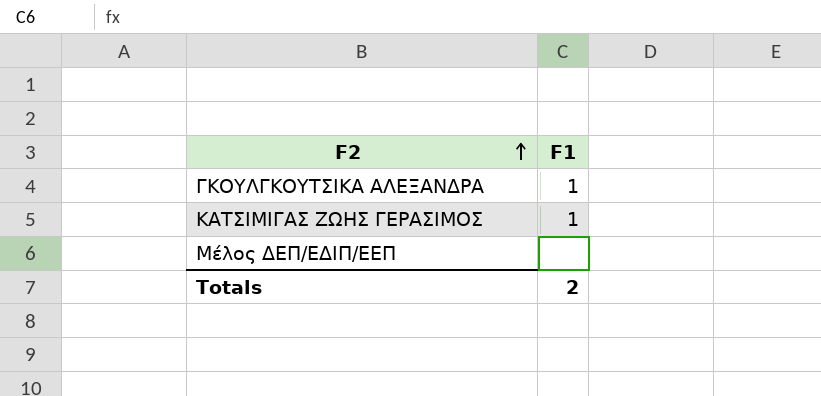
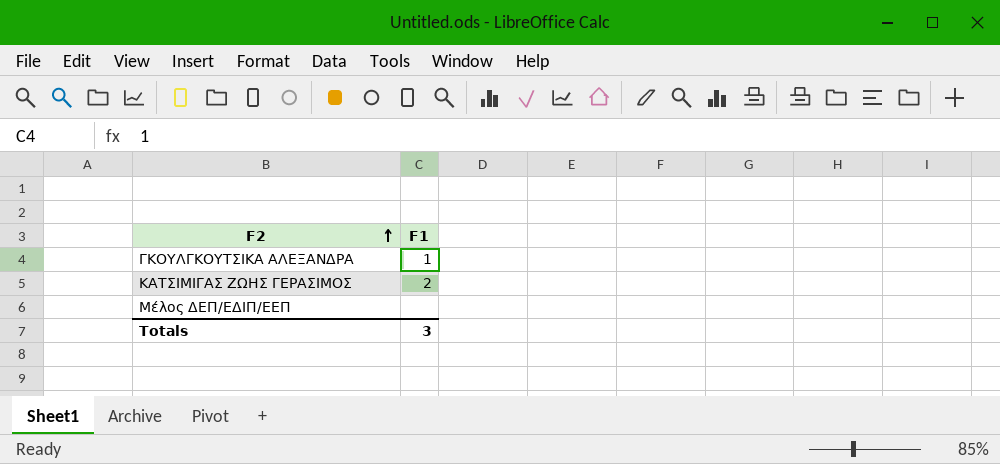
ΚΑΤΣΙΜΙΓΑΣ ΖΩΗΣ ΓΕΡΑΣΙΜΟΣ | F1: 1 -> 2
Totals | F1: 2 -> 3

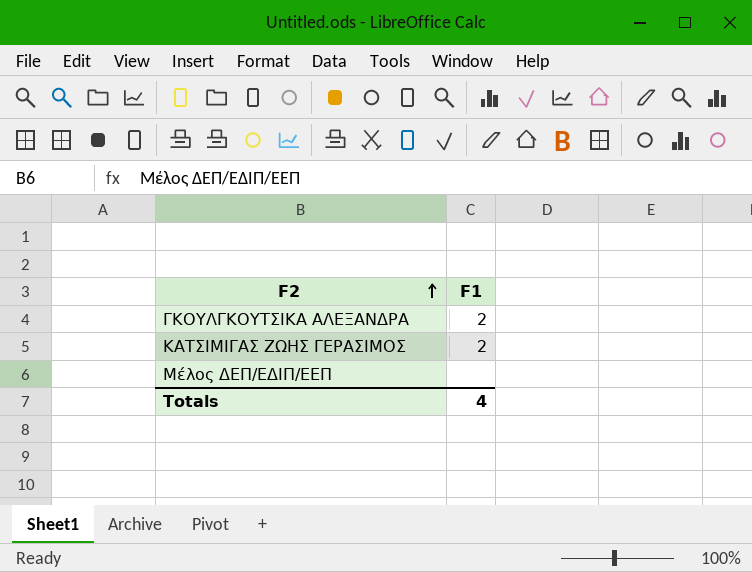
ΓΚΟΥΛΓΚΟΥΤΣΙΚΑ ΑΛΕΞΑΝΔΡΑ | F1: 1 -> 2
Totals | F1: 3 -> 4

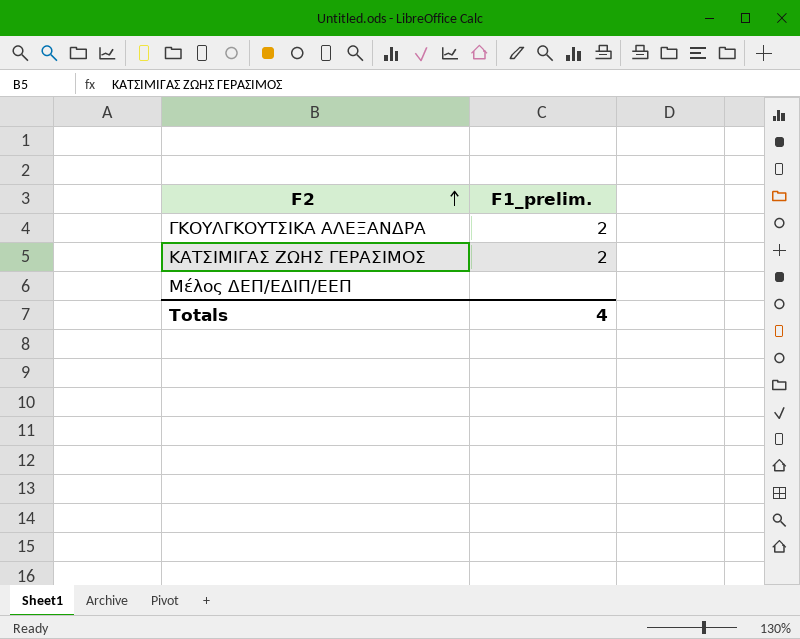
column name: F1 -> F1_prelim.

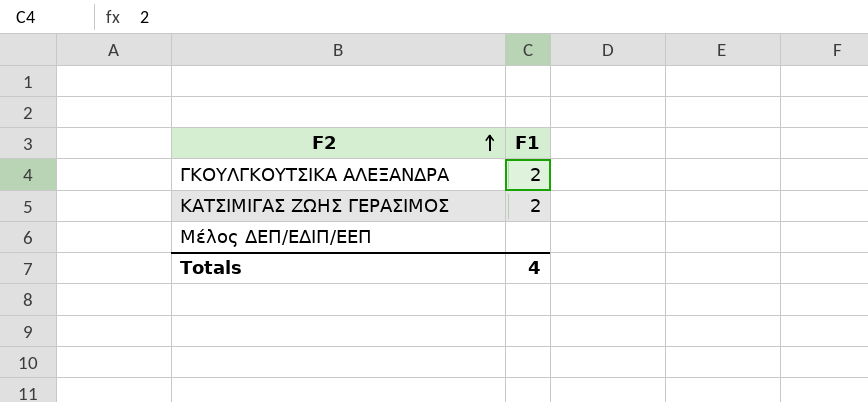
column name: F1_prelim. -> F1

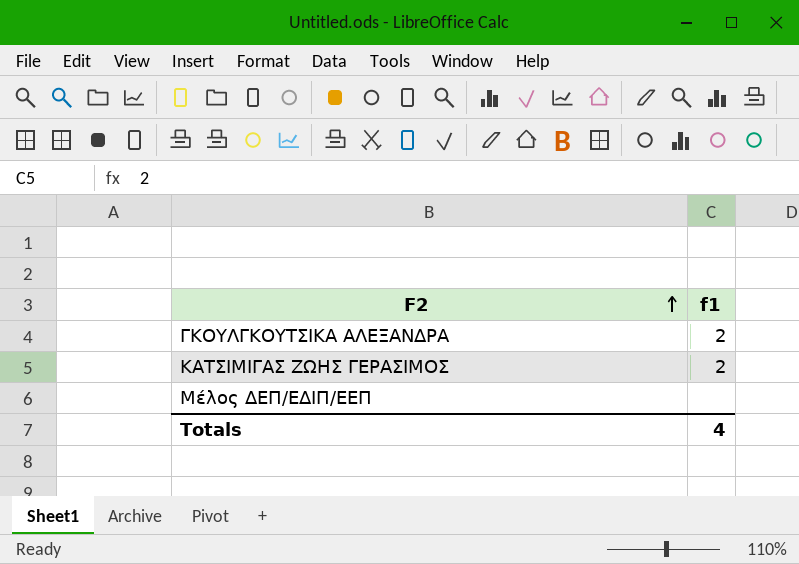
column name: F1 -> f1

